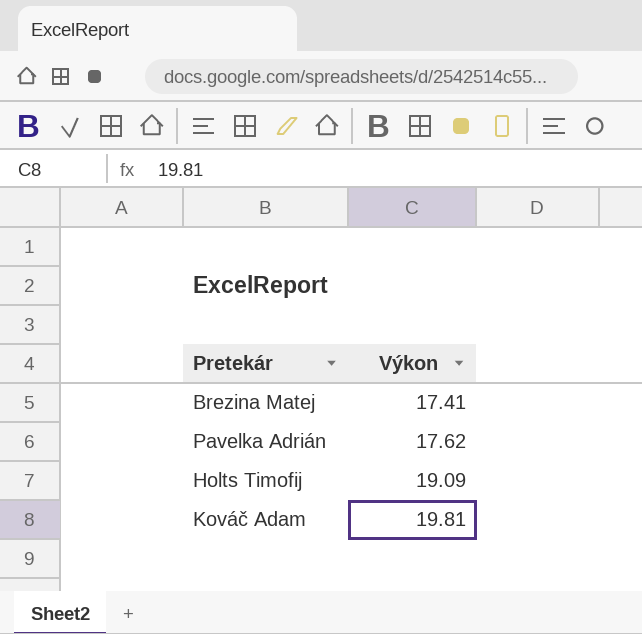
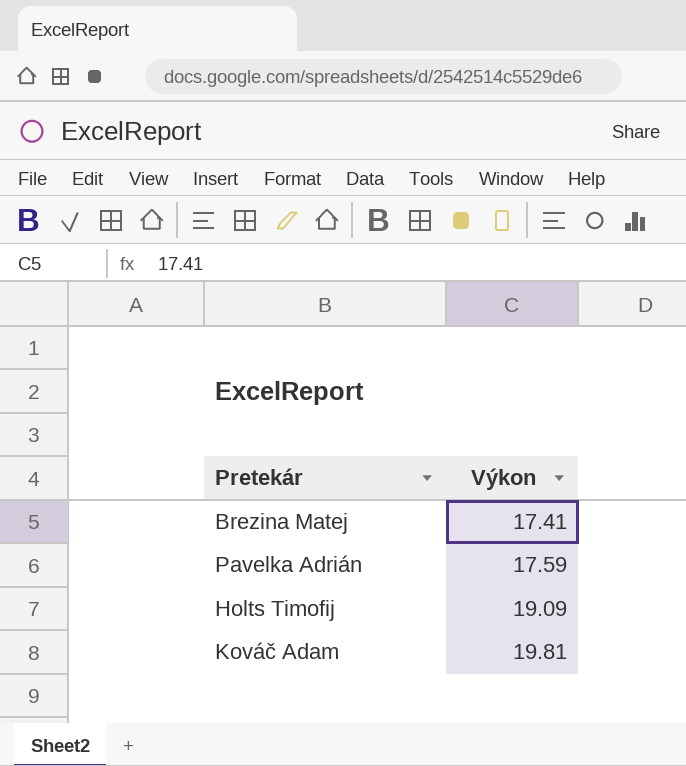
Pavelka Adrián | Výkon: 17.62 -> 17.59

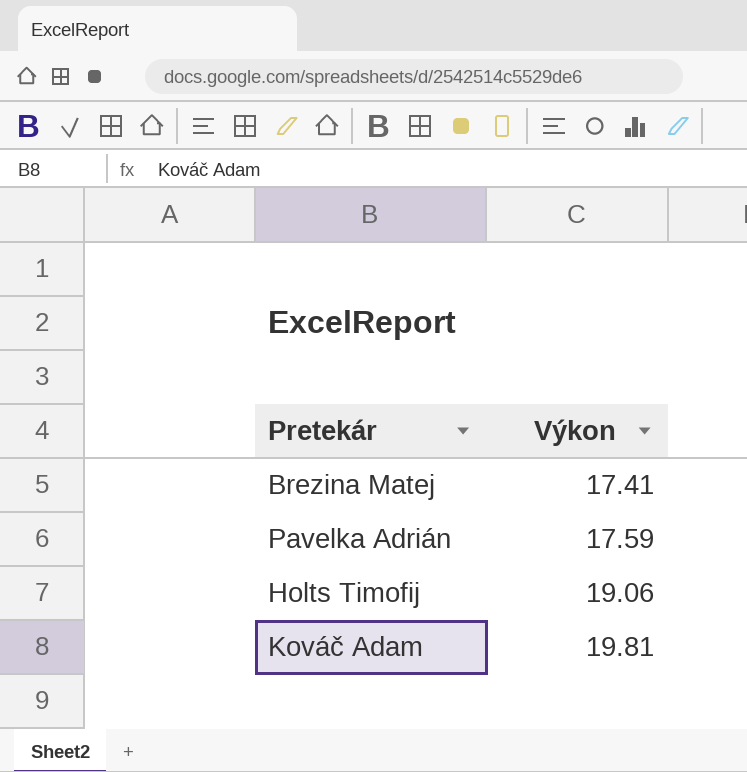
Holts Timofij | Výkon: 19.09 -> 19.06

